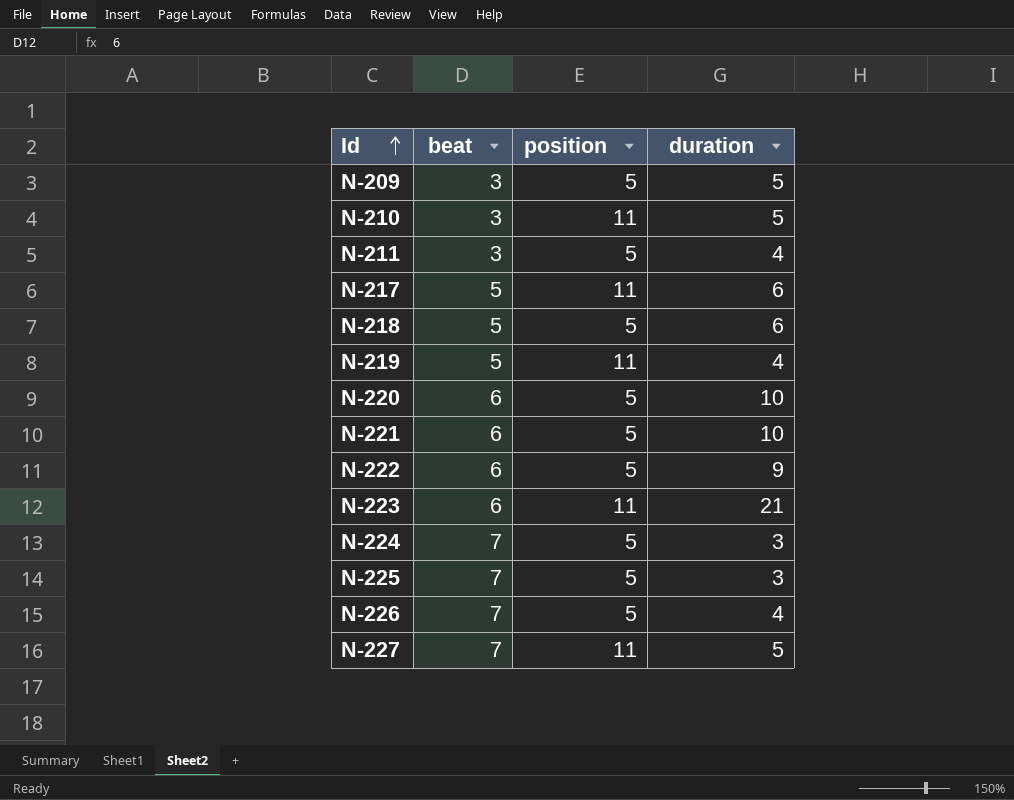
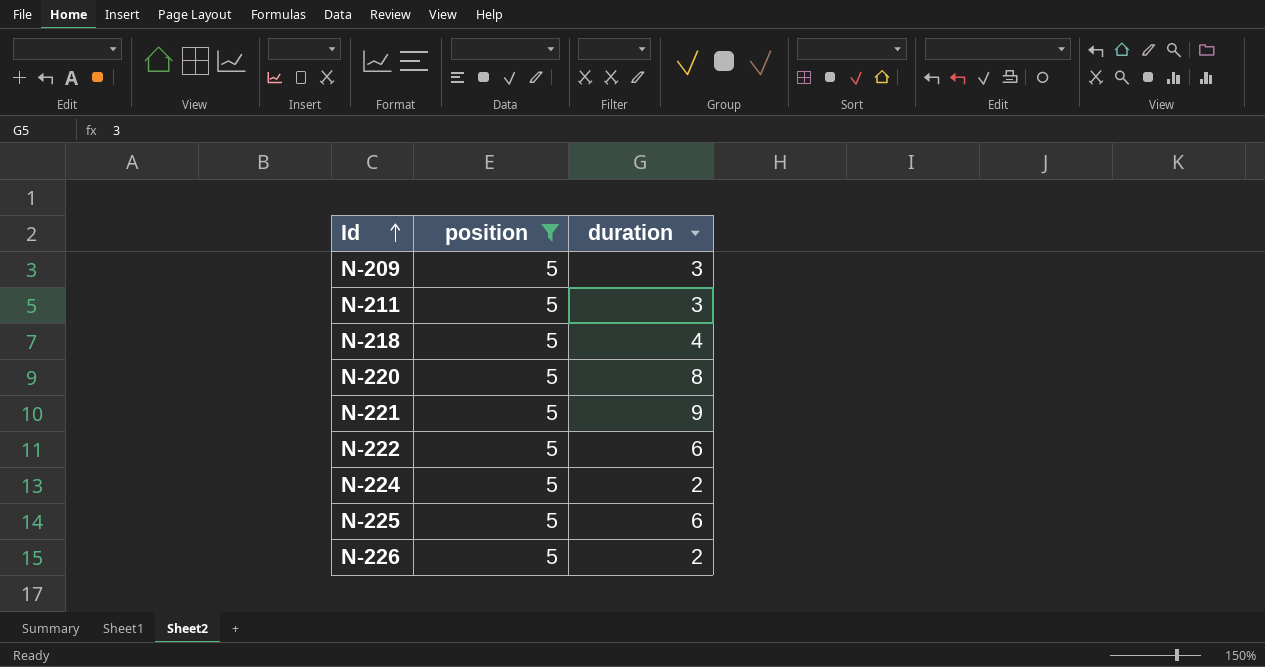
filter: none -> position = 5
column beat | position: 2 -> none
N-209 | duration: 5 -> 3
N-211 | duration: 4 -> 3
N-218 | duration: 6 -> 4
N-220 | duration: 10 -> 8
N-221 | duration: 10 -> 9
N-222 | duration: 9 -> 6
N-224 | duration: 3 -> 2
N-225 | duration: 3 -> 6
N-226 | duration: 4 -> 2

